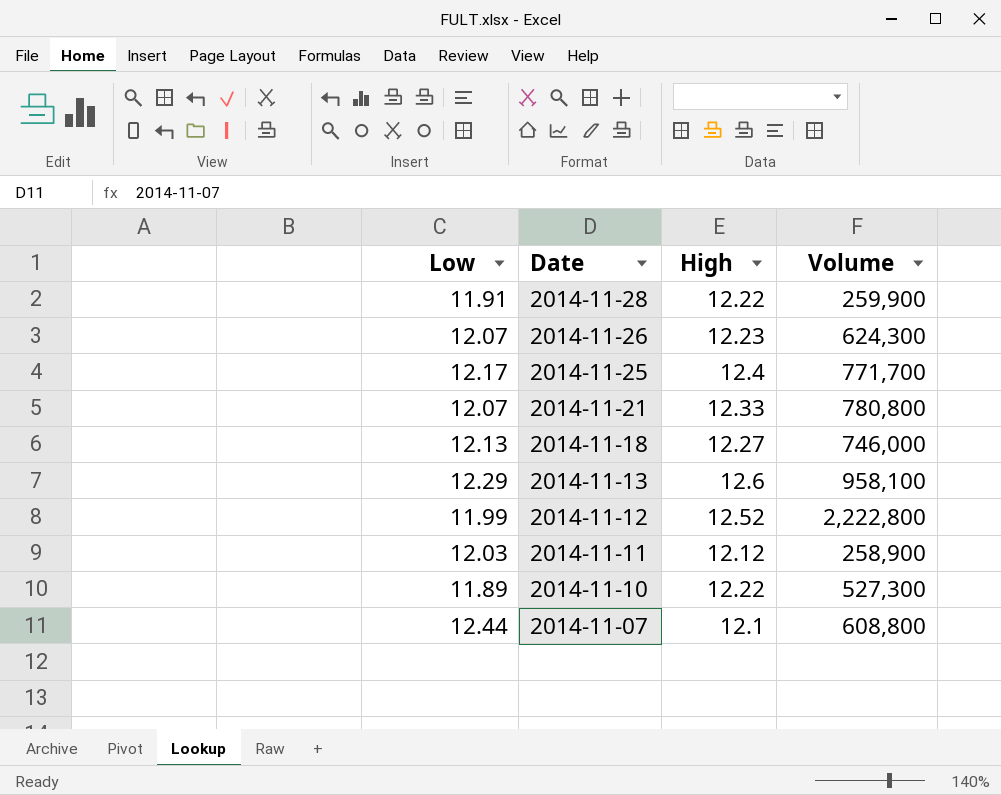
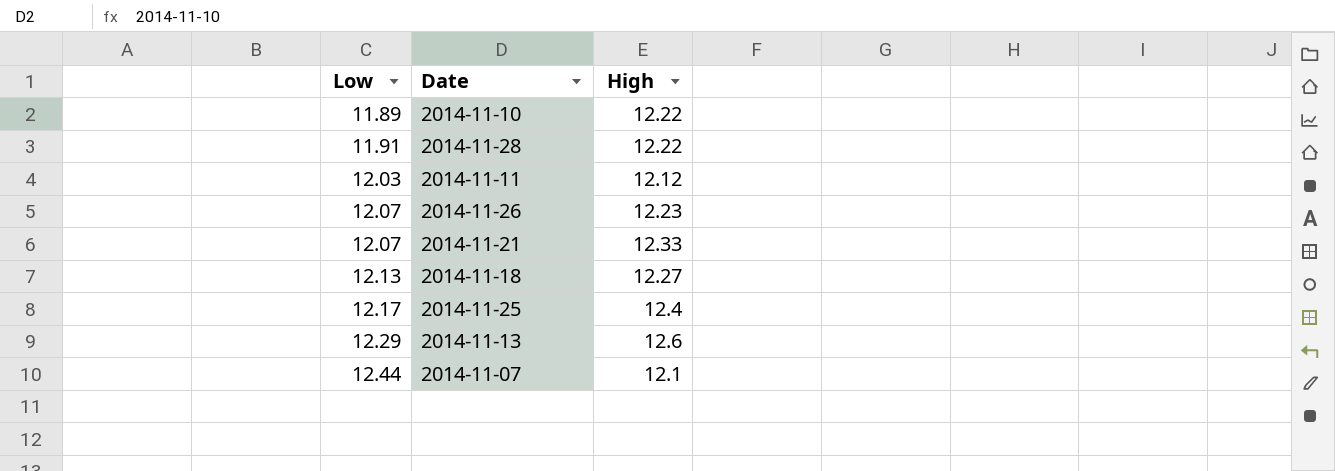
row order: Date descending -> Low ascending
column Volume | position: 4 -> none
row 2014-11-12: 11.99 | 12.52 | 2,222,800 -> none

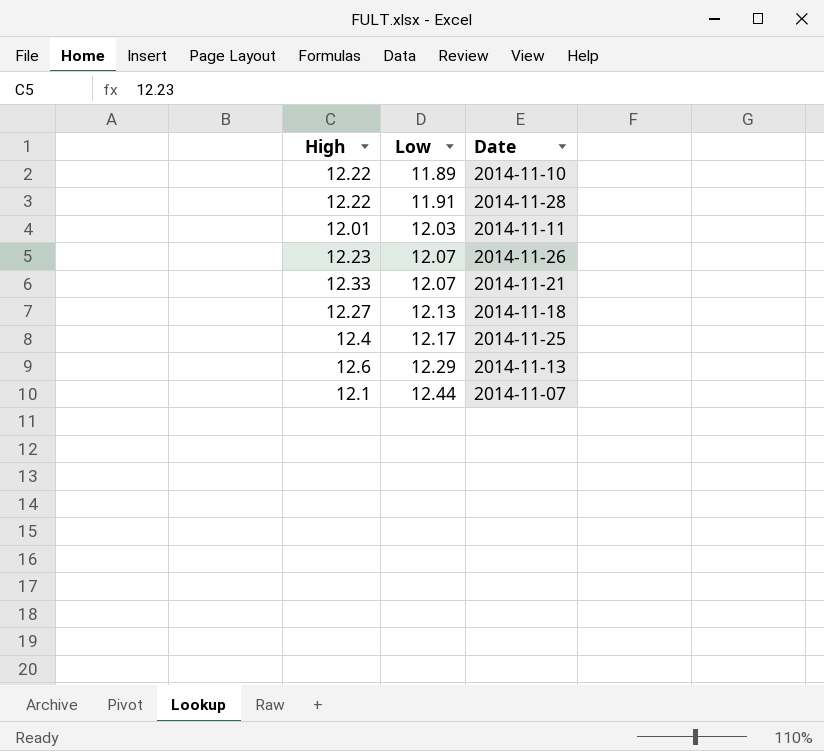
column High | position: 3 -> 1
2014-11-11 | High: 12.12 -> 12.01

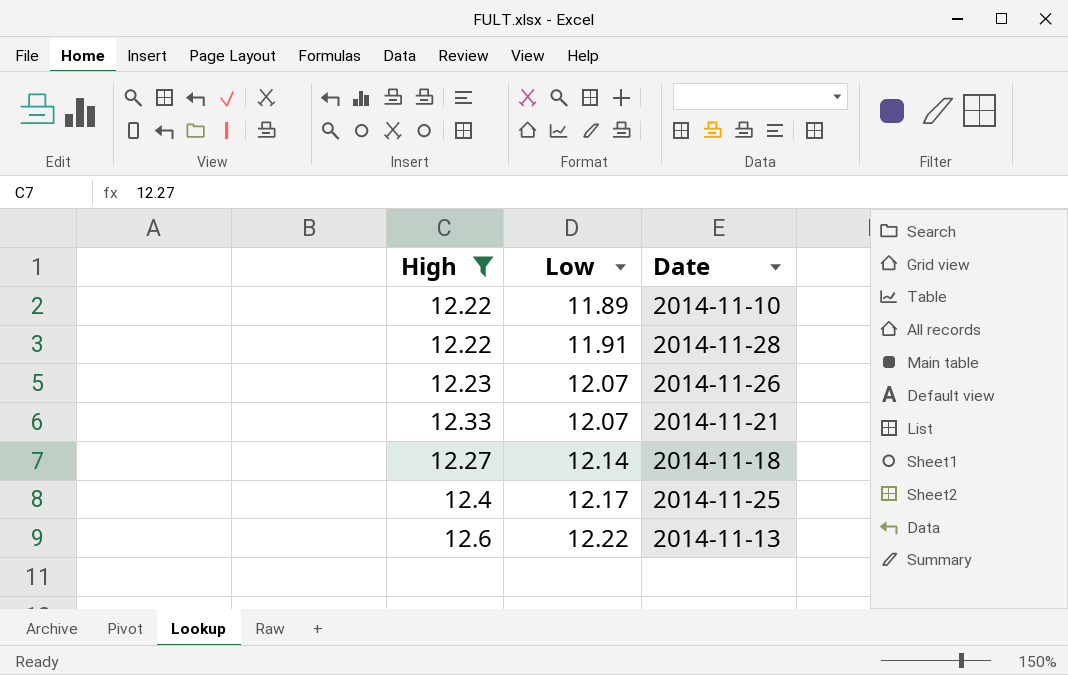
filter: none -> High >= 12.22
2014-11-18 | Low: 12.13 -> 12.14
2014-11-13 | Low: 12.29 -> 12.22

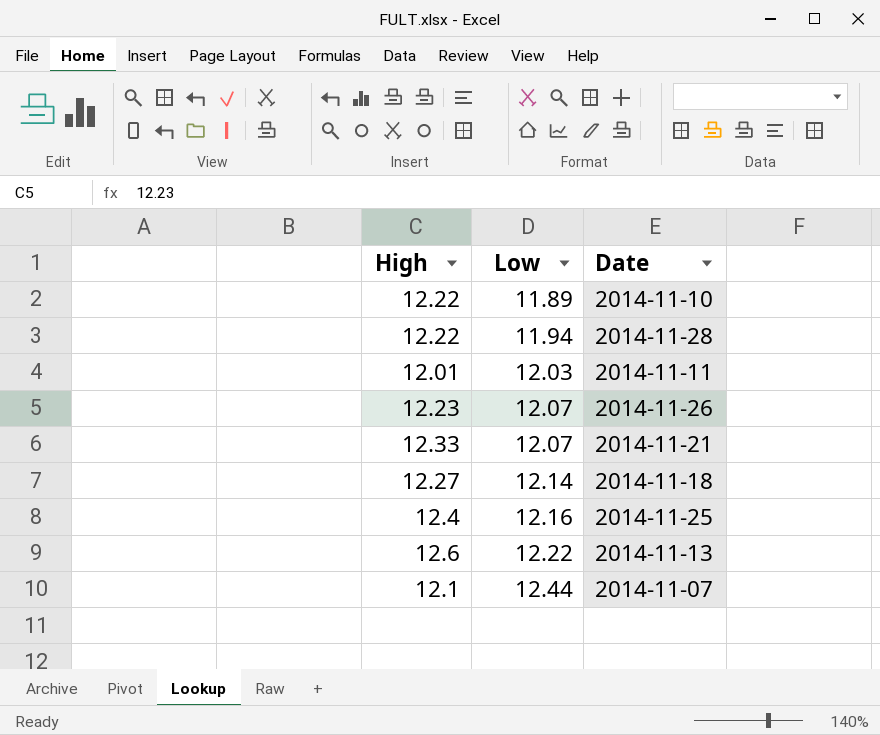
filter: High >= 12.22 -> none
2014-11-28 | Low: 11.91 -> 11.94
2014-11-25 | Low: 12.17 -> 12.16

